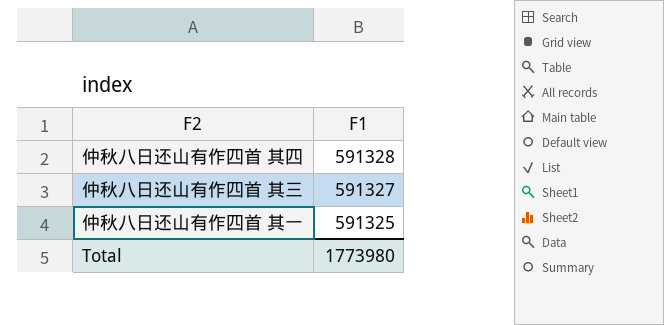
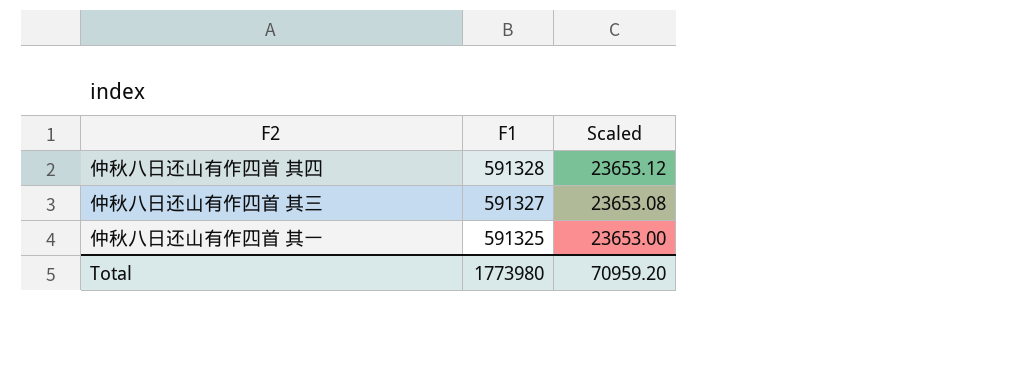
column Scaled | formula: none -> [F1] * 0.04

